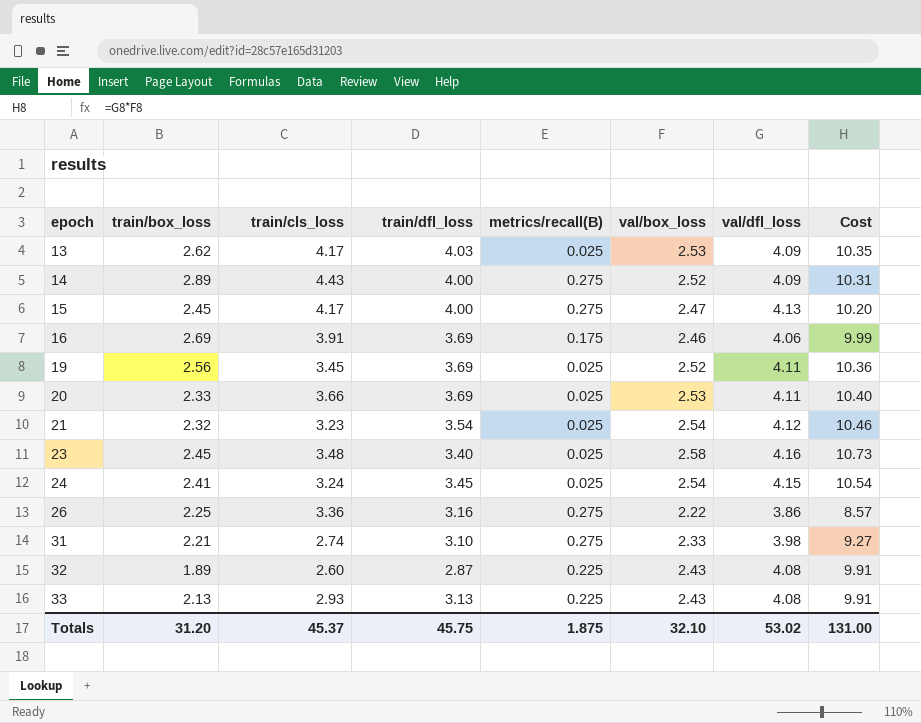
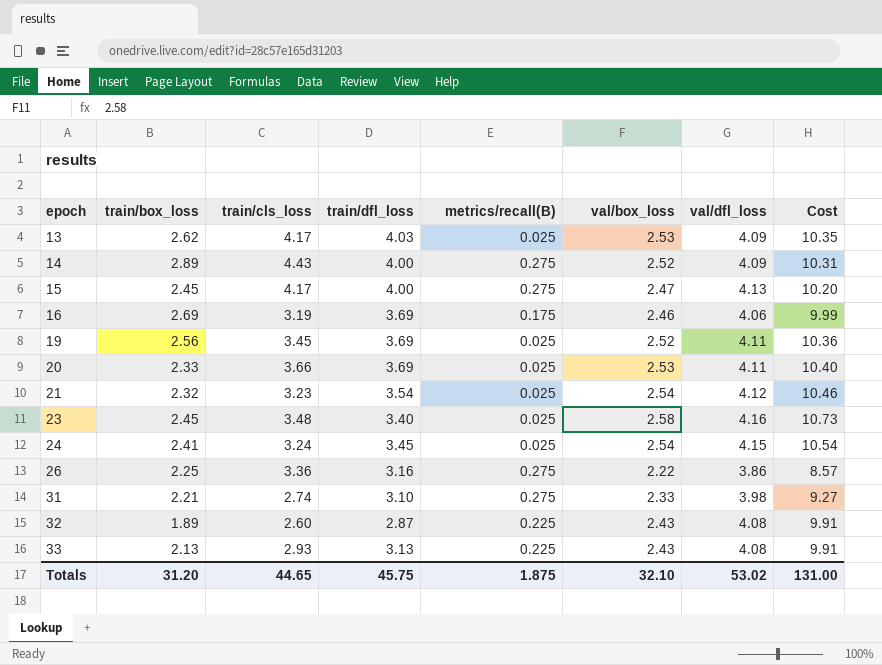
16 | train/cls_loss: 3.91 -> 3.19
Totals | train/cls_loss: 45.37 -> 44.65

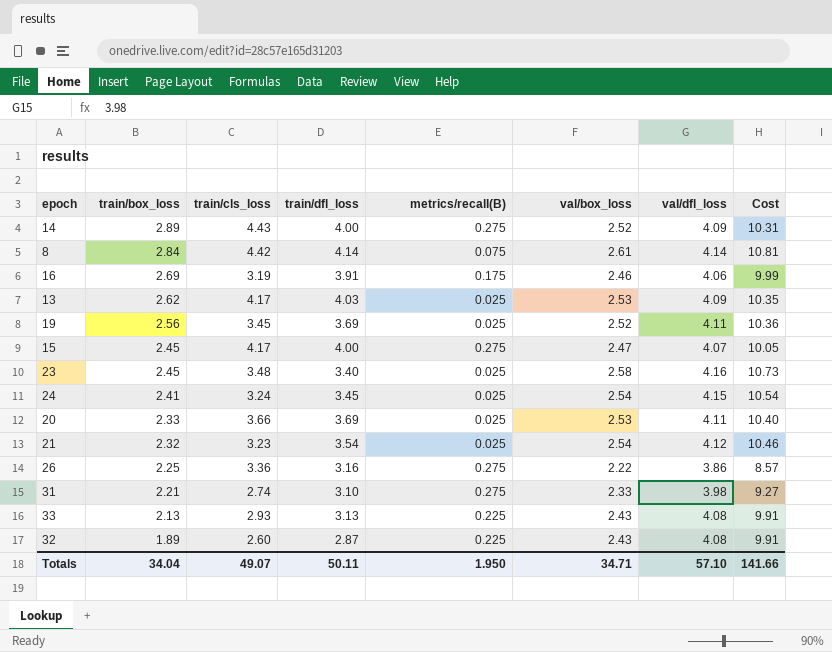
row order: epoch ascending -> train/box_loss descending
row 8: none -> 2.84 | 4.42 | 4.14 | 0.075 | 2.61 | 4.14 | 10.81
16 | train/dfl_loss: 3.69 -> 3.91
15 | val/dfl_loss: 4.13 -> 4.07
15 | Cost: 10.20 -> 10.05
Totals | train/box_loss: 31.20 -> 34.04
Totals | train/cls_loss: 44.65 -> 49.07
Totals | train/dfl_loss: 45.75 -> 50.11
Totals | metrics/recall(B): 1.875 -> 1.950
Totals | val/box_loss: 32.10 -> 34.71
Totals | val/dfl_loss: 53.02 -> 57.10
Totals | Cost: 131.00 -> 141.66

